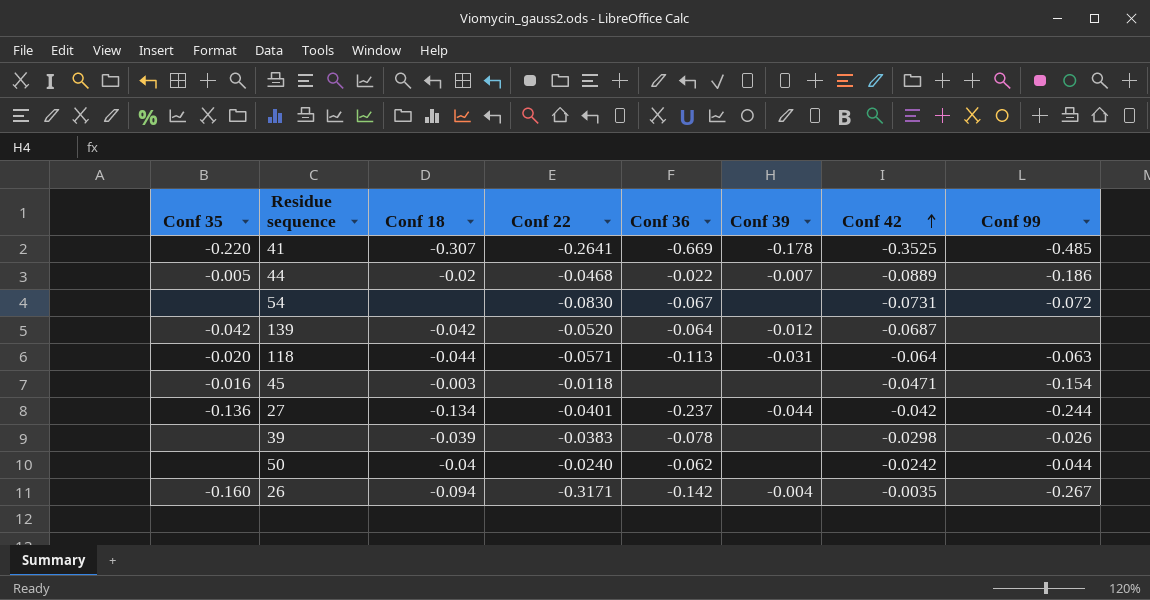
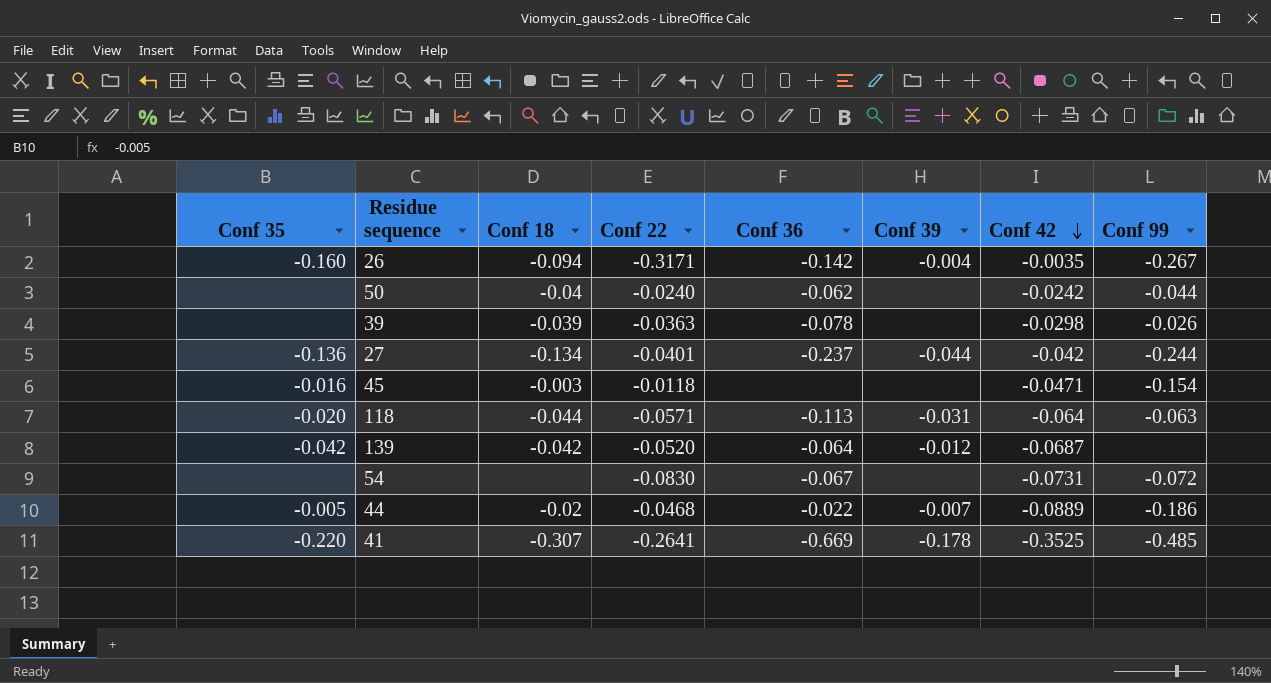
row order: Conf 42 ascending -> Conf 42 descending
39 | Conf 22: -0.0383 -> -0.0363

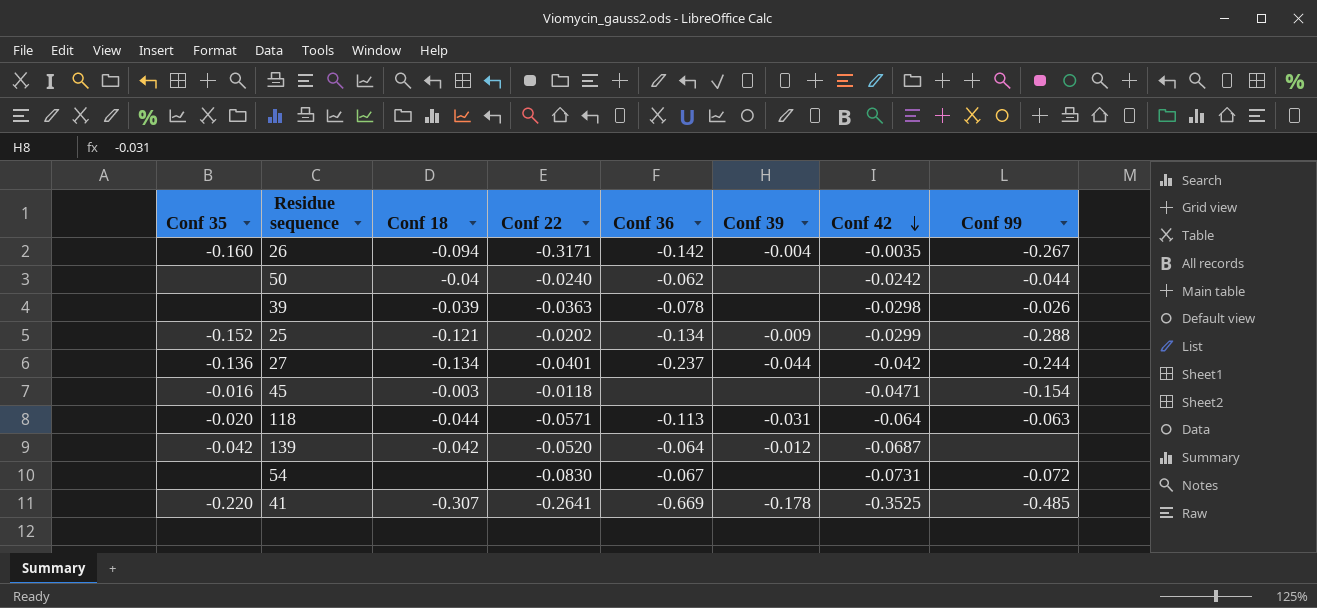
row 44: -0.005 | -0.02 | -0.0468 | -0.022 | -0.007 | -0.0889 | -0.186 -> none
row 25: none -> -0.152 | -0.121 | -0.0202 | -0.134 | -0.009 | -0.0299 | -0.288

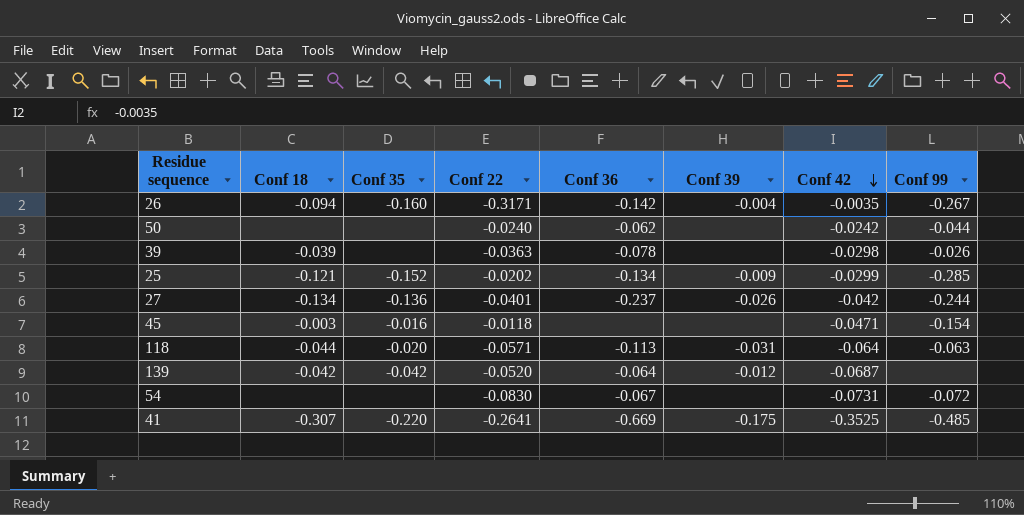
column Conf 35 | position: 1 -> 3
50 | Conf 18: -0.04 -> none
25 | Conf 99: -0.288 -> -0.285
27 | Conf 39: -0.044 -> -0.026
41 | Conf 39: -0.178 -> -0.175

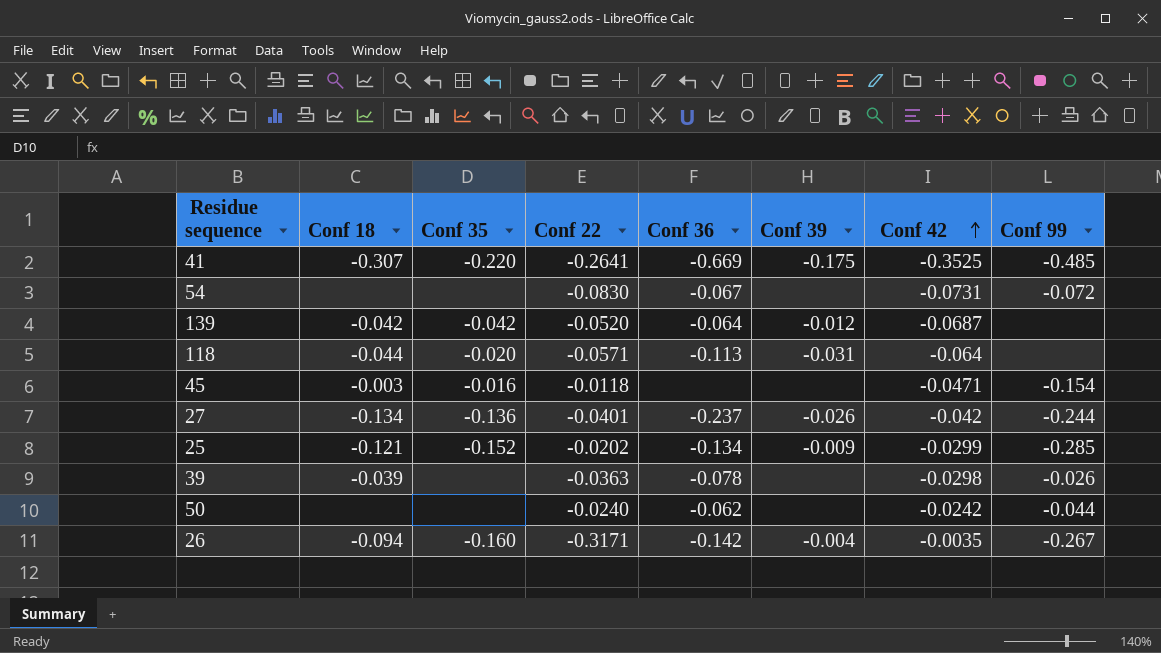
row order: Conf 42 descending -> Conf 42 ascending
118 | Conf 99: -0.063 -> none

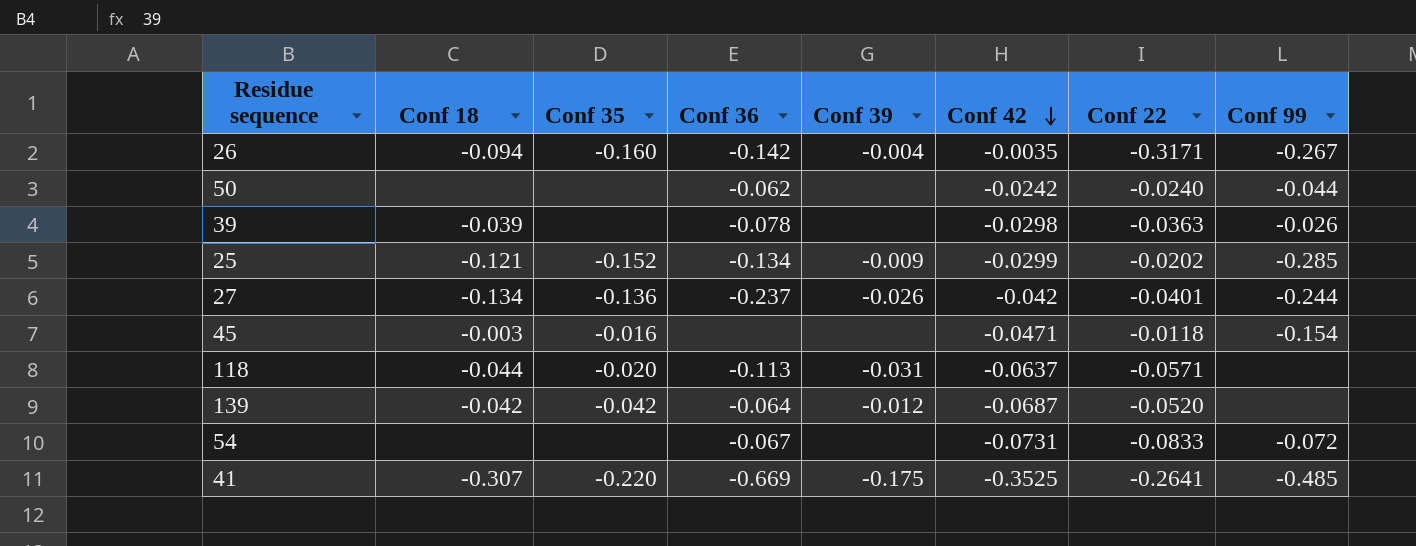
row order: Conf 42 ascending -> Conf 42 descending
column Conf 22 | position: 4 -> 7
118 | Conf 42: -0.064 -> -0.0637
54 | Conf 22: -0.0830 -> -0.0833

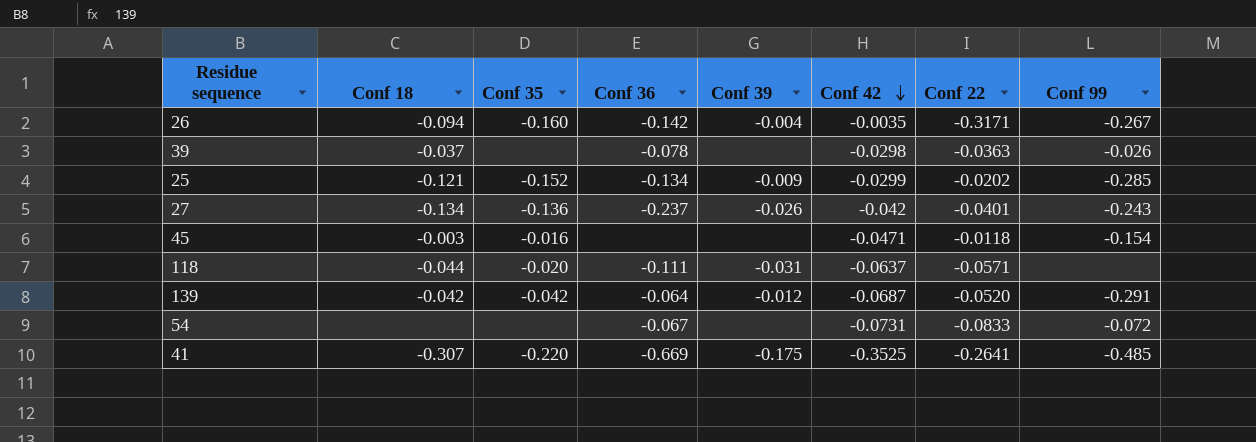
row 50: none | none | -0.062 | none | -0.0242 | -0.0240 | -0.044 -> none
39 | Conf 18: -0.039 -> -0.037
27 | Conf 99: -0.244 -> -0.243
118 | Conf 36: -0.113 -> -0.111
139 | Conf 99: none -> -0.291

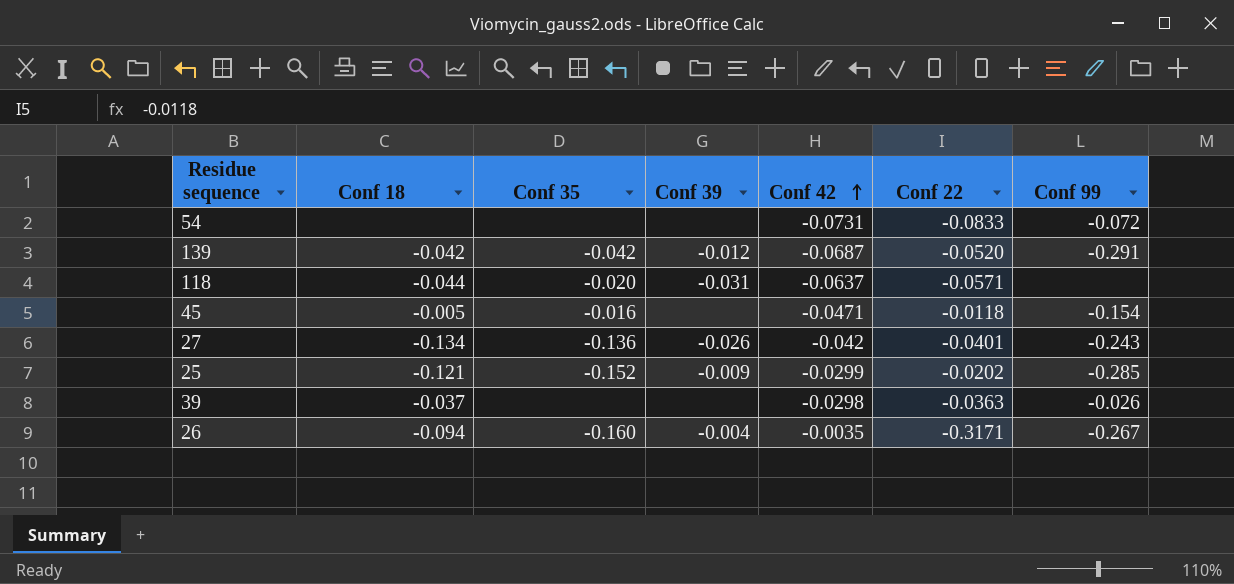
row order: Conf 42 descending -> Conf 42 ascending
column Conf 36 | position: 4 -> none
row 41: -0.307 | -0.220 | -0.669 | -0.175 | -0.3525 | -0.2641 | -0.485 -> none
45 | Conf 18: -0.003 -> -0.005

